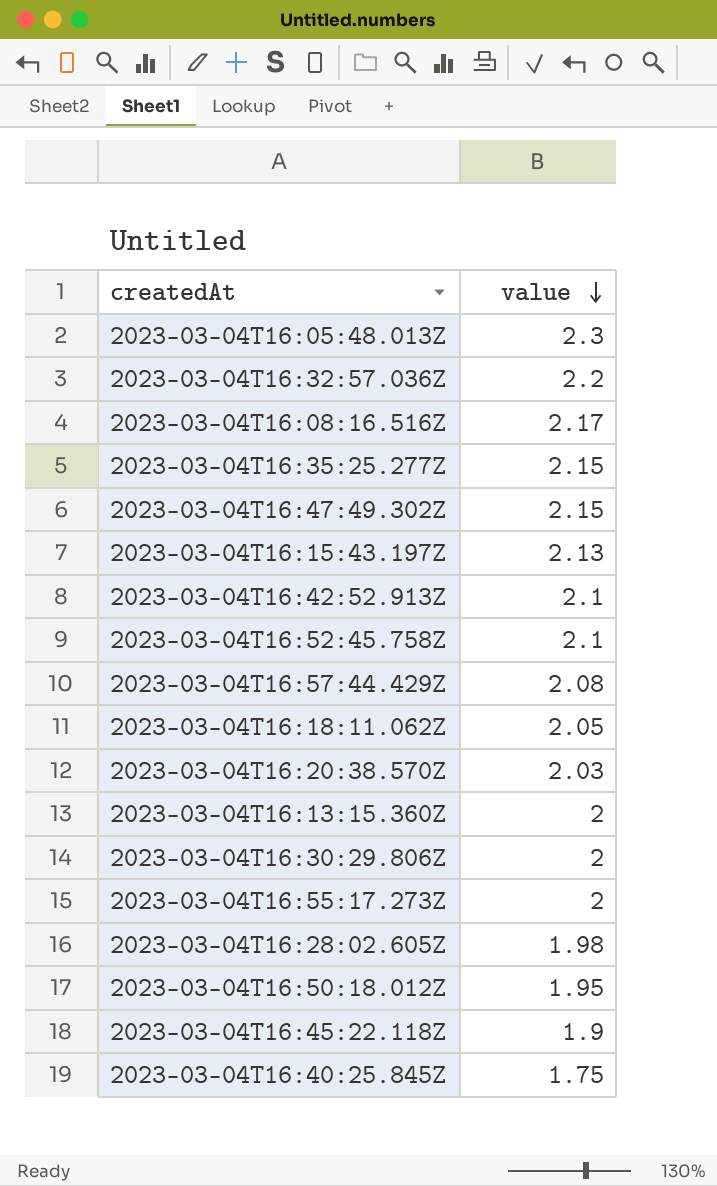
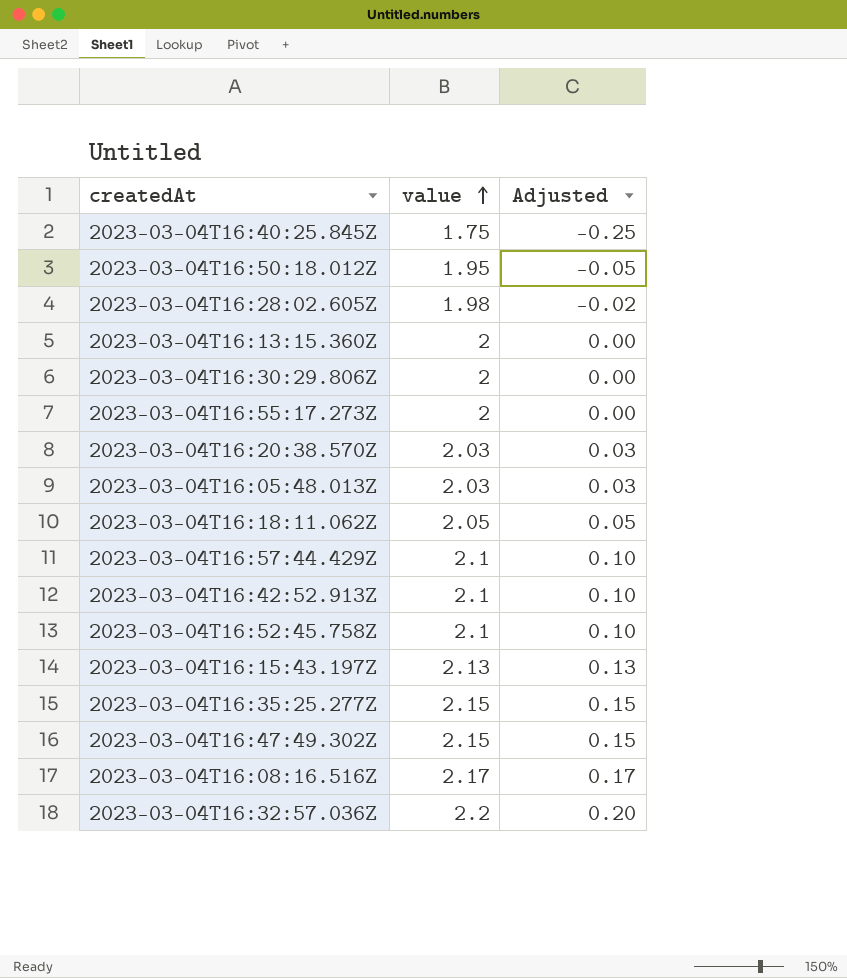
row order: value descending -> value ascending
column Adjusted | formula: none -> [value] - 2
row 2023-03-04T16:45:22.118Z: 1.9 -> none
2023-03-04T16:05:48.013Z | value: 2.3 -> 2.03
2023-03-04T16:57:44.429Z | value: 2.08 -> 2.1

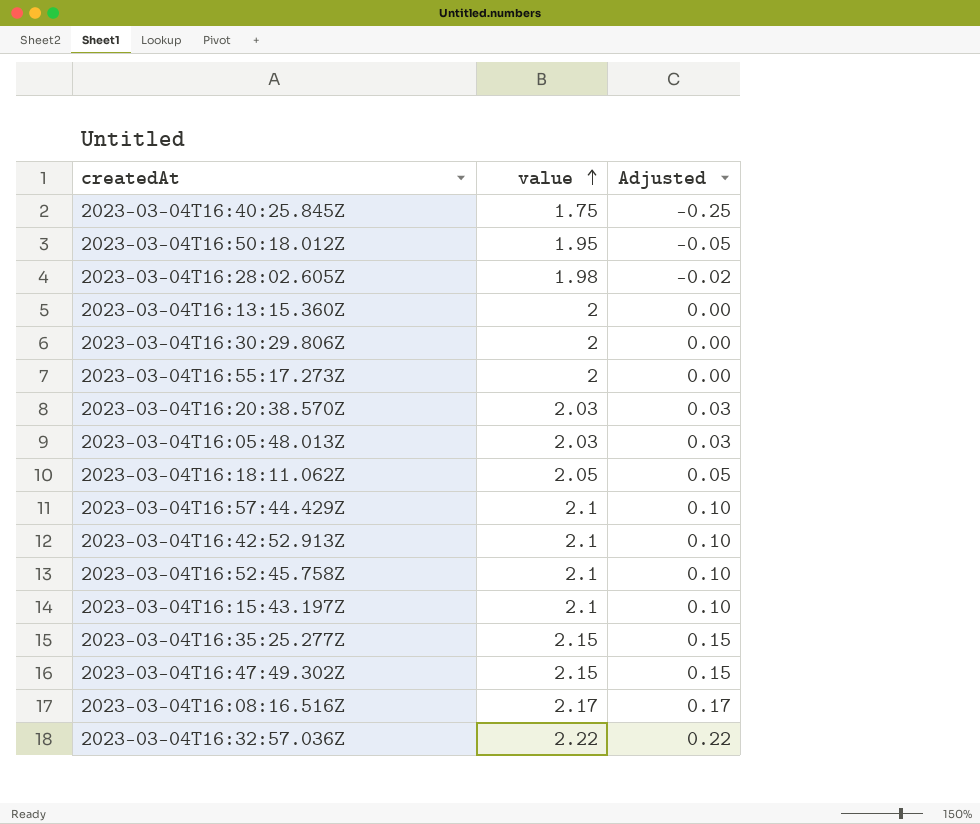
2023-03-04T16:15:43.197Z | value: 2.13 -> 2.1
2023-03-04T16:15:43.197Z | Adjusted: 0.13 -> 0.10
2023-03-04T16:32:57.036Z | value: 2.2 -> 2.22
2023-03-04T16:32:57.036Z | Adjusted: 0.20 -> 0.22

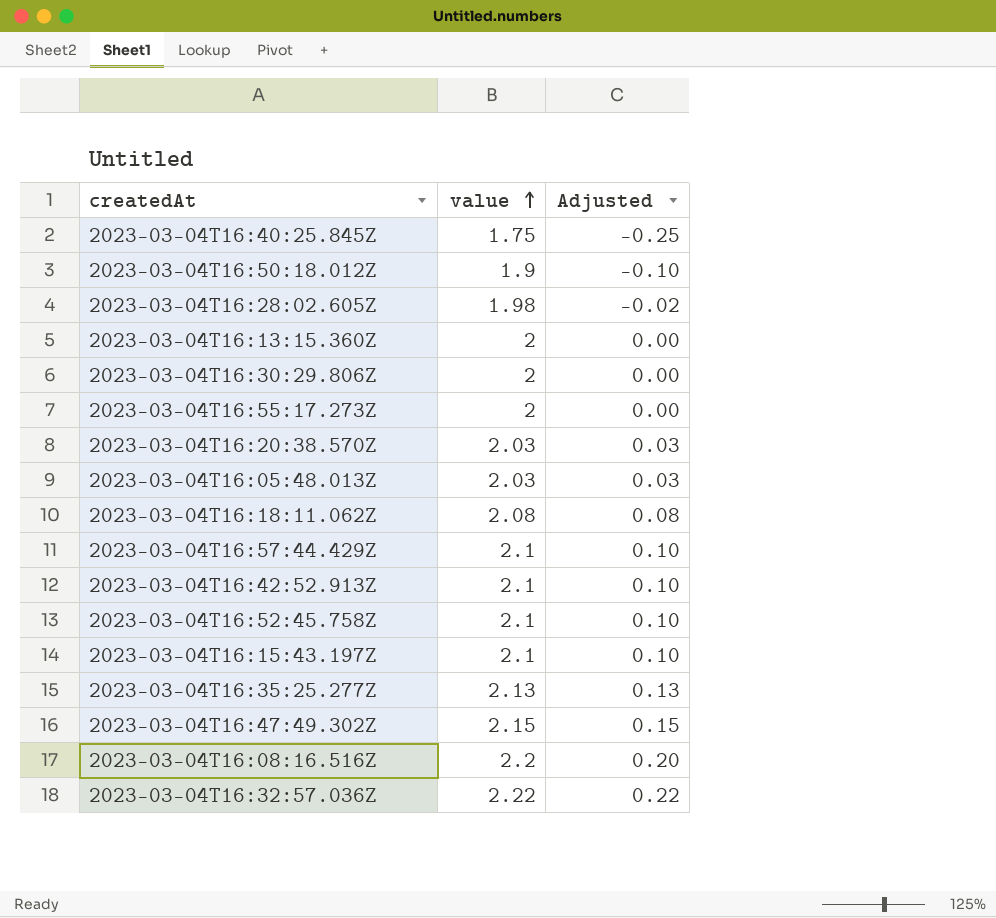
2023-03-04T16:50:18.012Z | value: 1.95 -> 1.9
2023-03-04T16:50:18.012Z | Adjusted: -0.05 -> -0.10
2023-03-04T16:18:11.062Z | value: 2.05 -> 2.08
2023-03-04T16:18:11.062Z | Adjusted: 0.05 -> 0.08
2023-03-04T16:35:25.277Z | value: 2.15 -> 2.13
2023-03-04T16:35:25.277Z | Adjusted: 0.15 -> 0.13
2023-03-04T16:08:16.516Z | value: 2.17 -> 2.2
2023-03-04T16:08:16.516Z | Adjusted: 0.17 -> 0.20

